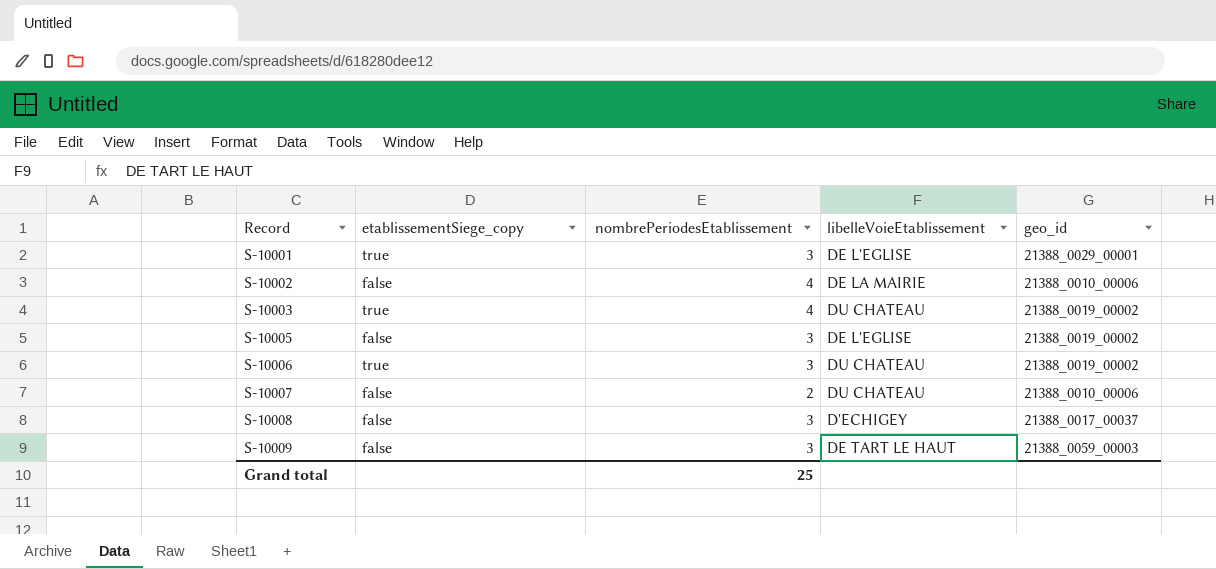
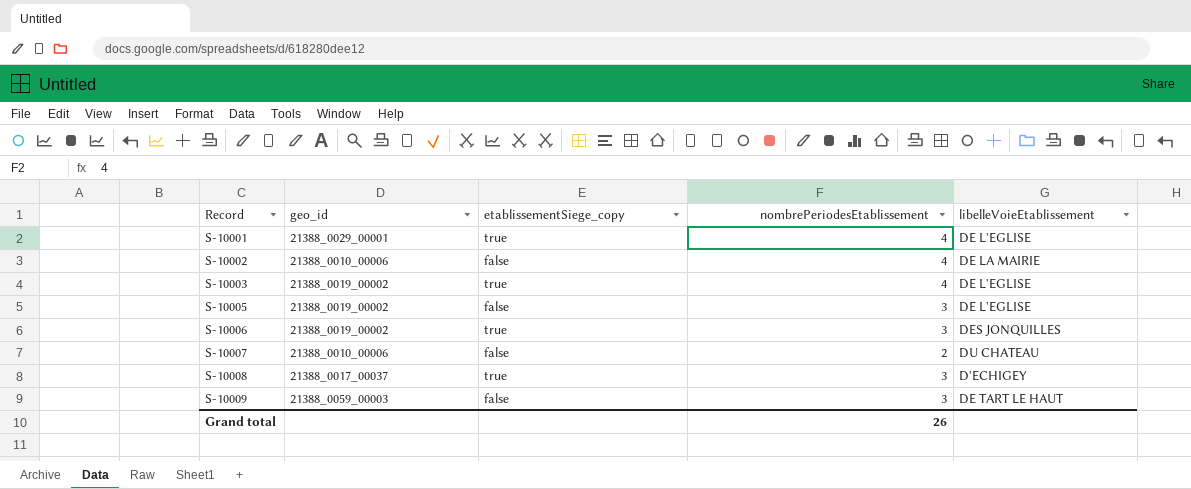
column geo_id | position: 5 -> 2
S-10001 | nombrePeriodesEtablissement: 3 -> 4
S-10003 | libelleVoieEtablissement: DU CHATEAU -> DE L'EGLISE
S-10006 | libelleVoieEtablissement: DU CHATEAU -> DES JONQUILLES
S-10008 | etablissementSiege_copy: false -> true
Grand total | nombrePeriodesEtablissement: 25 -> 26

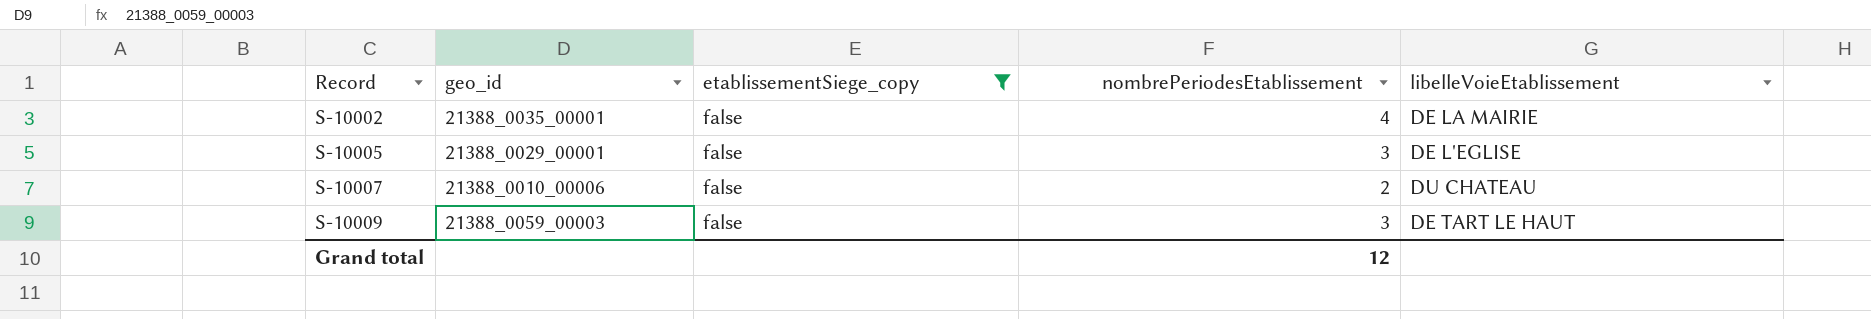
filter: none -> etablissementSiege_copy = false
S-10002 | geo_id: 21388_0010_00006 -> 21388_0035_00001
S-10005 | geo_id: 21388_0019_00002 -> 21388_0029_00001
Grand total | nombrePeriodesEtablissement: 26 -> 12

